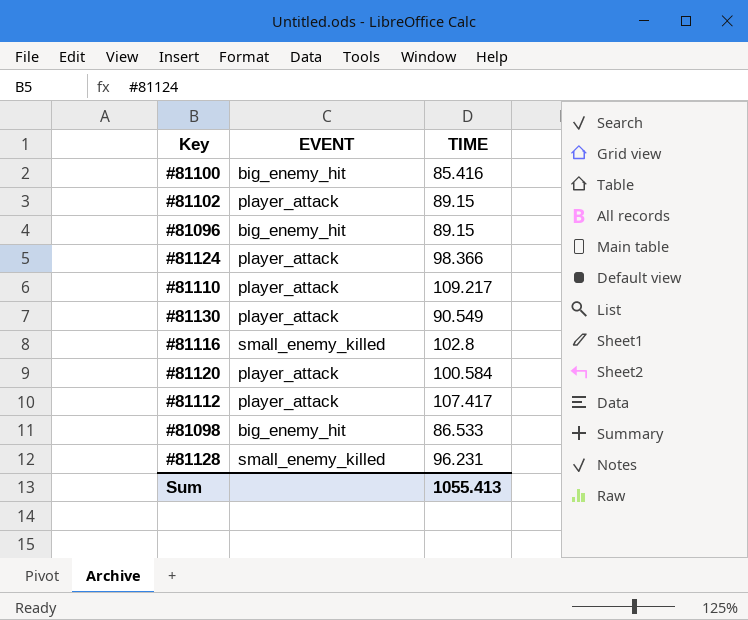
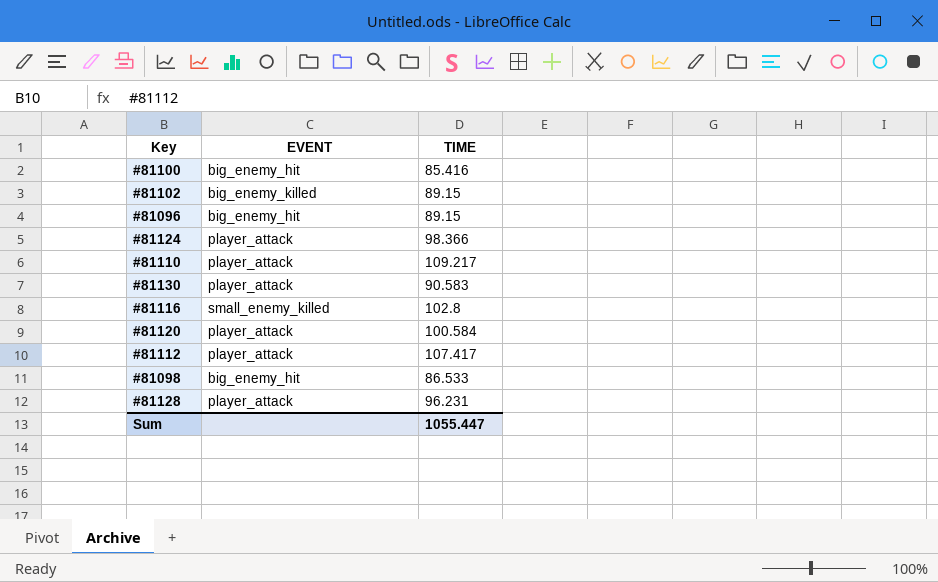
#81102 | EVENT: player_attack -> big_enemy_killed
#81130 | TIME: 90.549 -> 90.583
#81128 | EVENT: small_enemy_killed -> player_attack
Sum | TIME: 1055.413 -> 1055.447

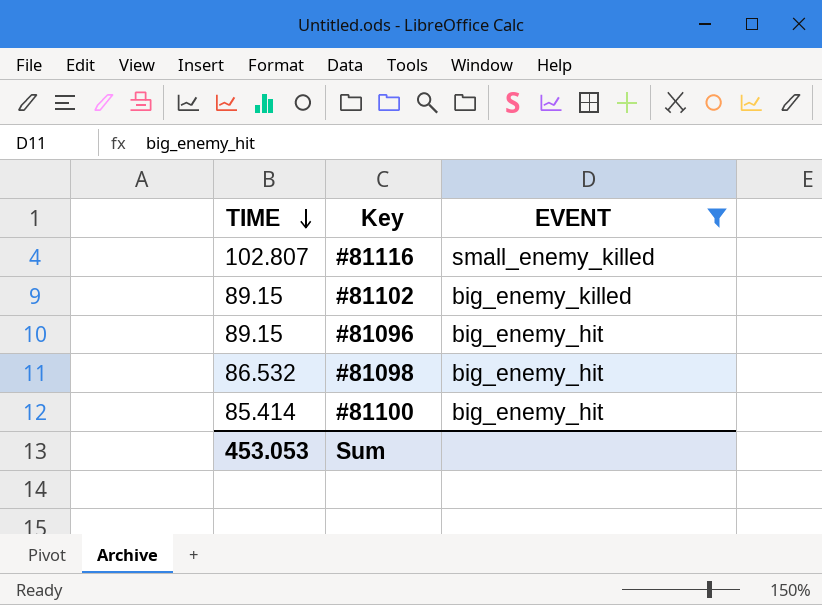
filter: none -> EVENT != player_attack
row order: none -> TIME descending
column TIME | position: 3 -> 1
#81116 | TIME: 102.8 -> 102.807
#81098 | TIME: 86.533 -> 86.532
#81100 | TIME: 85.416 -> 85.414
Sum | TIME: 1055.447 -> 453.053

